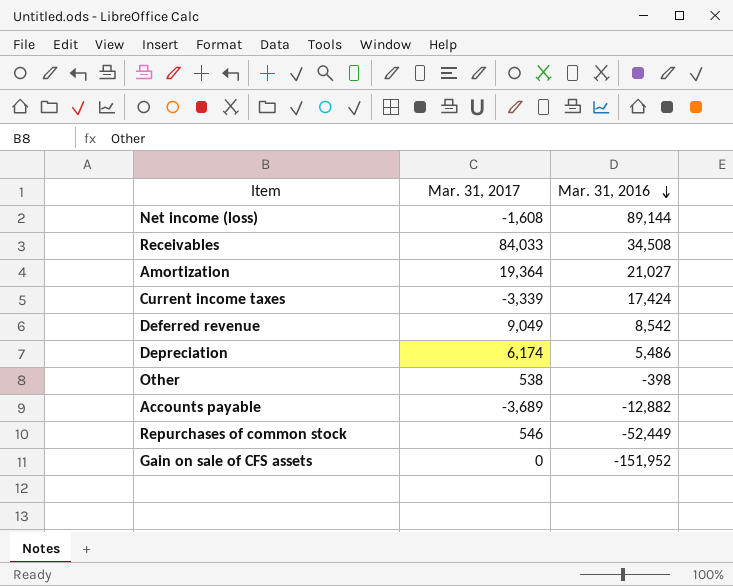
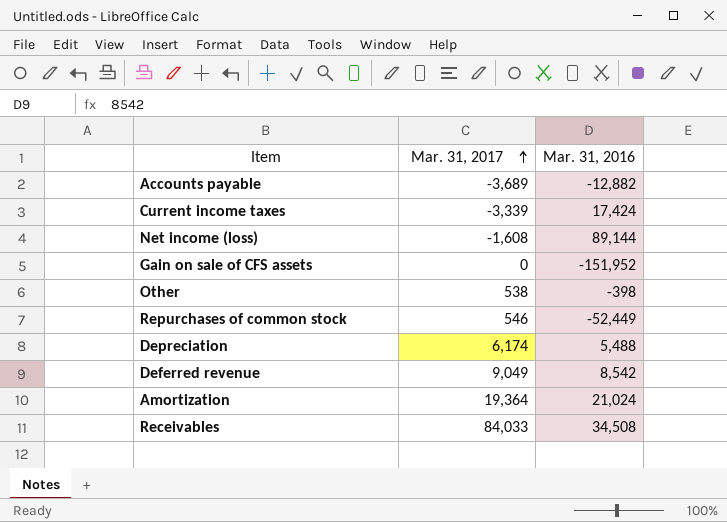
row order: Mar. 31, 2016 descending -> Mar. 31, 2017 ascending
Depreciation | Mar. 31, 2016: 5,486 -> 5,488
Amortization | Mar. 31, 2016: 21,027 -> 21,024

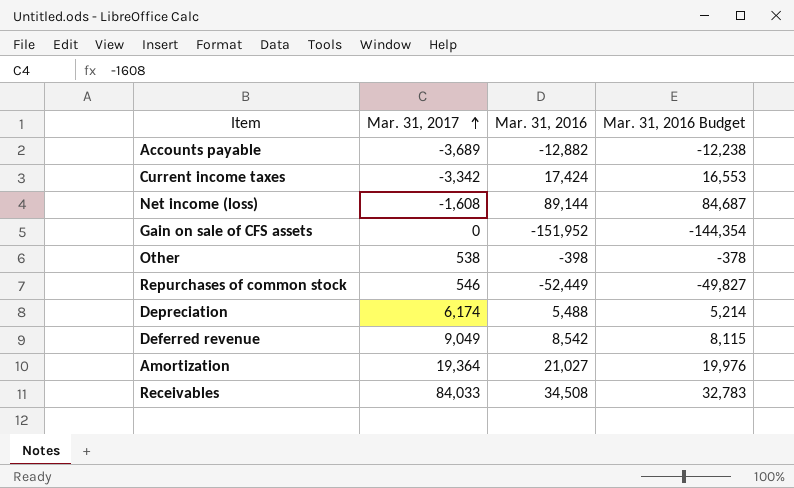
column Mar. 31, 2016 Budget | formula: none -> [Mar. 31, 2016] * 0.95
Current income taxes | Mar. 31, 2017: -3,339 -> -3,342
Amortization | Mar. 31, 2016: 21,024 -> 21,027

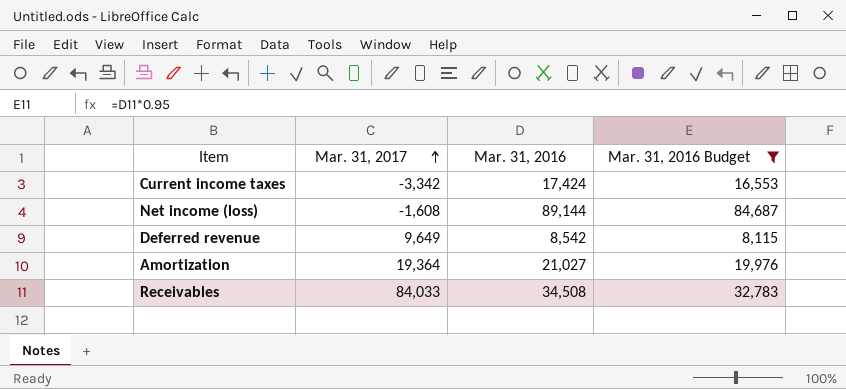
filter: none -> Mar. 31, 2016 Budget >= 8,115
Deferred revenue | Mar. 31, 2017: 9,049 -> 9,649

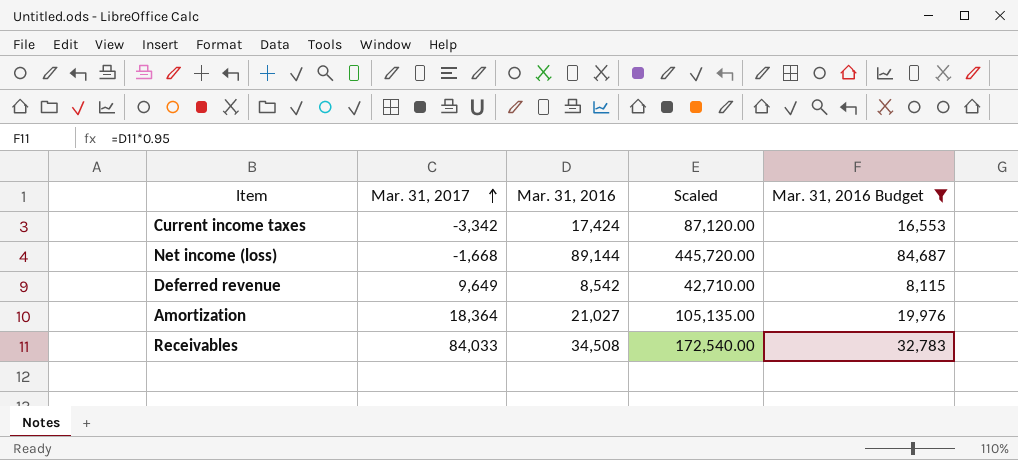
column Scaled | formula: none -> [Mar. 31, 2016] * 5
Net income (loss) | Mar. 31, 2017: -1,608 -> -1,668
Amortization | Mar. 31, 2017: 19,364 -> 18,364

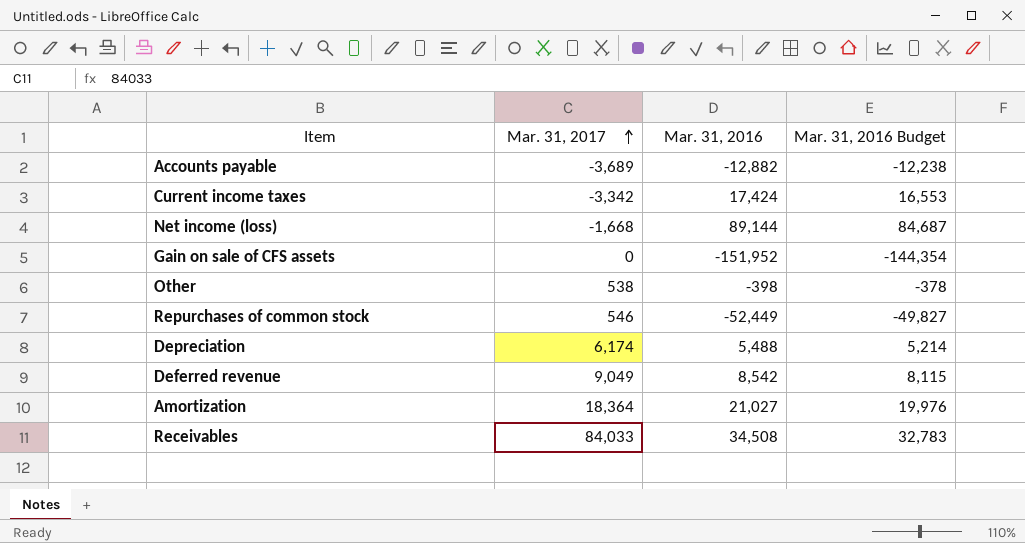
filter: Mar. 31, 2016 Budget >= 8,115 -> none
column Scaled | formula: [Mar. 31, 2016] * 5 -> none
Deferred revenue | Mar. 31, 2017: 9,649 -> 9,049

